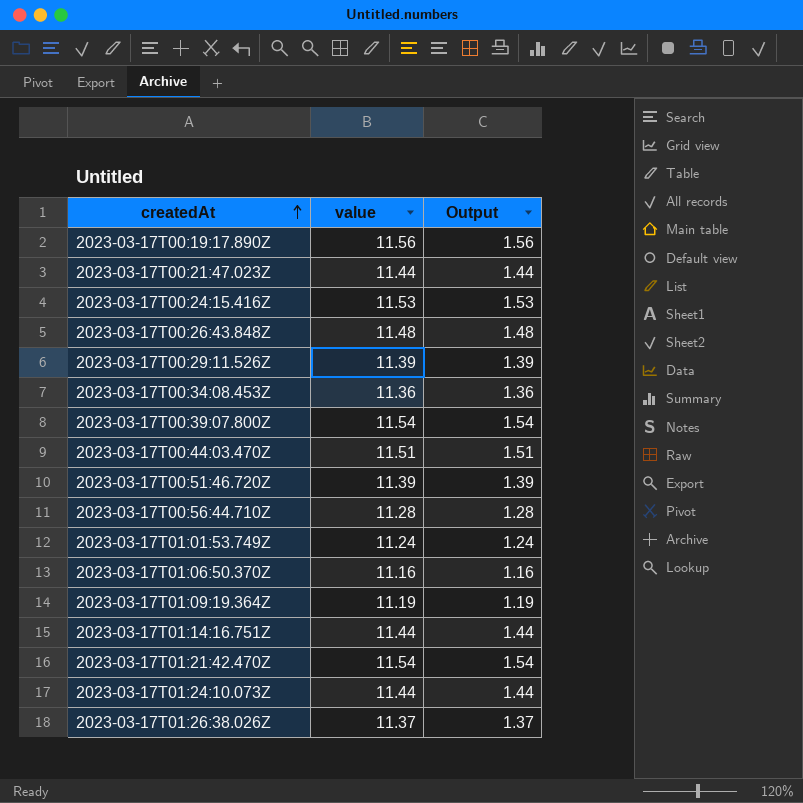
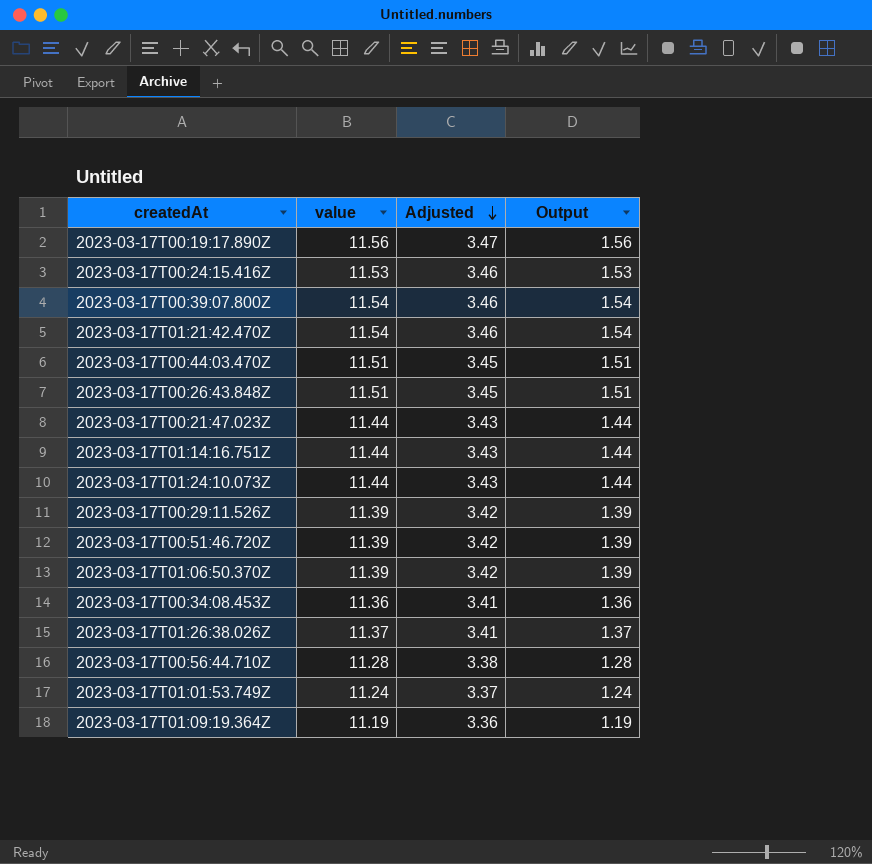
row order: createdAt ascending -> Adjusted descending
column Adjusted | formula: none -> [value] * 0.3
2023-03-17T00:26:43.848Z | value: 11.48 -> 11.51
2023-03-17T00:26:43.848Z | Output: 1.48 -> 1.51
2023-03-17T01:06:50.370Z | value: 11.16 -> 11.39
2023-03-17T01:06:50.370Z | Output: 1.16 -> 1.39

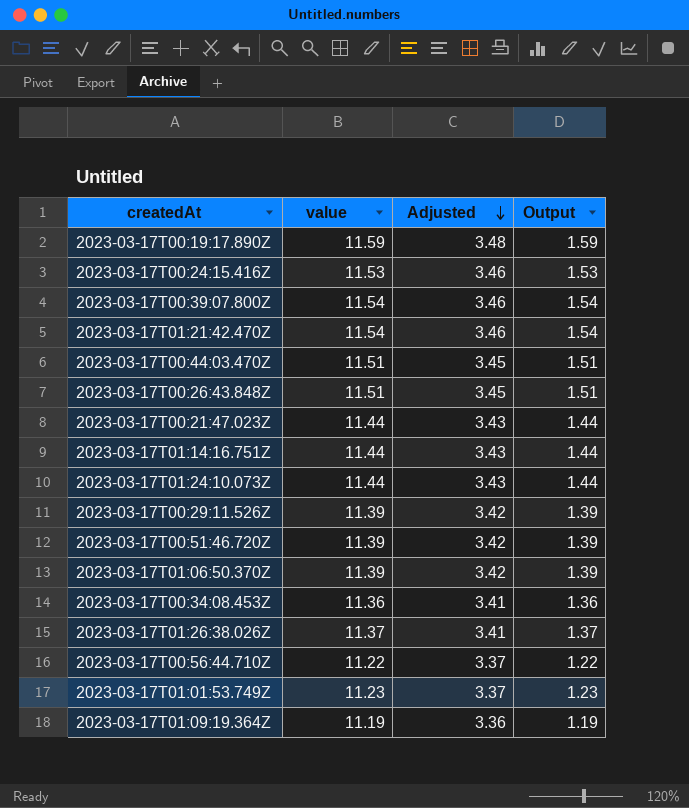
2023-03-17T00:19:17.890Z | value: 11.56 -> 11.59
2023-03-17T00:19:17.890Z | Adjusted: 3.47 -> 3.48
2023-03-17T00:19:17.890Z | Output: 1.56 -> 1.59
2023-03-17T00:56:44.710Z | value: 11.28 -> 11.22
2023-03-17T00:56:44.710Z | Adjusted: 3.38 -> 3.37
2023-03-17T00:56:44.710Z | Output: 1.28 -> 1.22
2023-03-17T01:01:53.749Z | value: 11.24 -> 11.23
2023-03-17T01:01:53.749Z | Output: 1.24 -> 1.23

